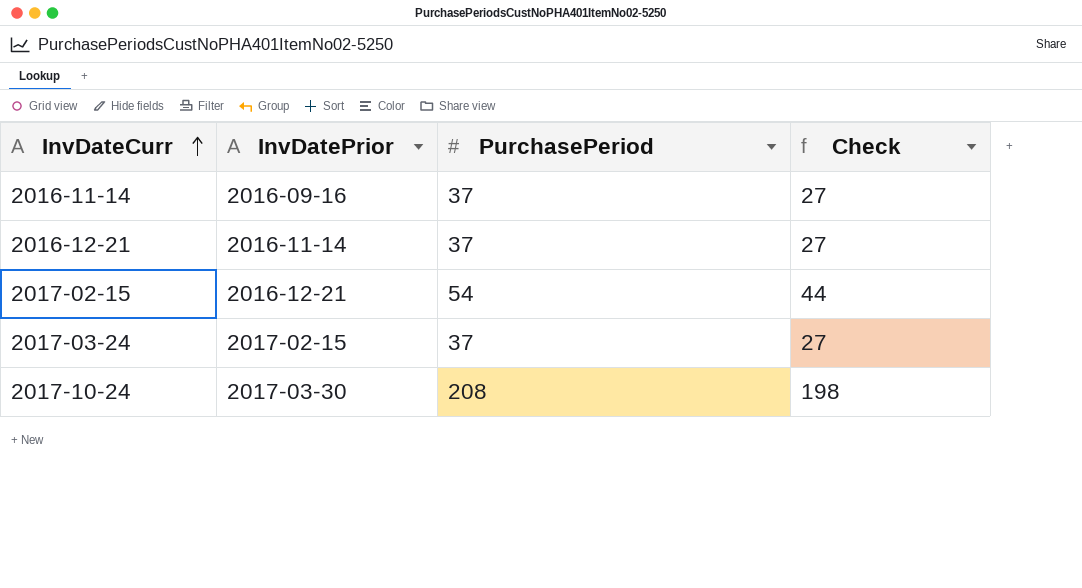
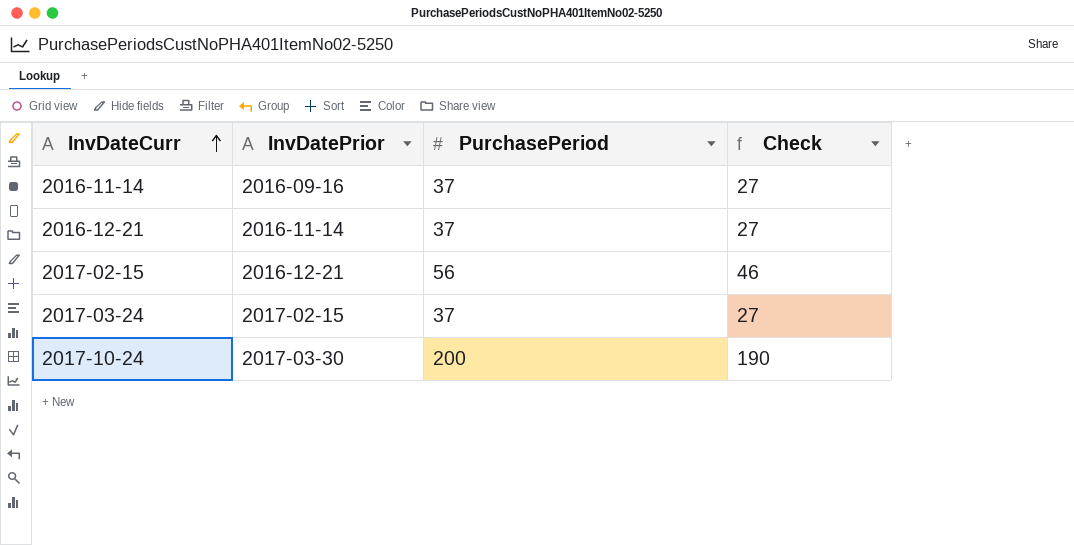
2017-02-15 | PurchasePeriod: 54 -> 56
2017-02-15 | Check: 44 -> 46
2017-10-24 | PurchasePeriod: 208 -> 200
2017-10-24 | Check: 198 -> 190

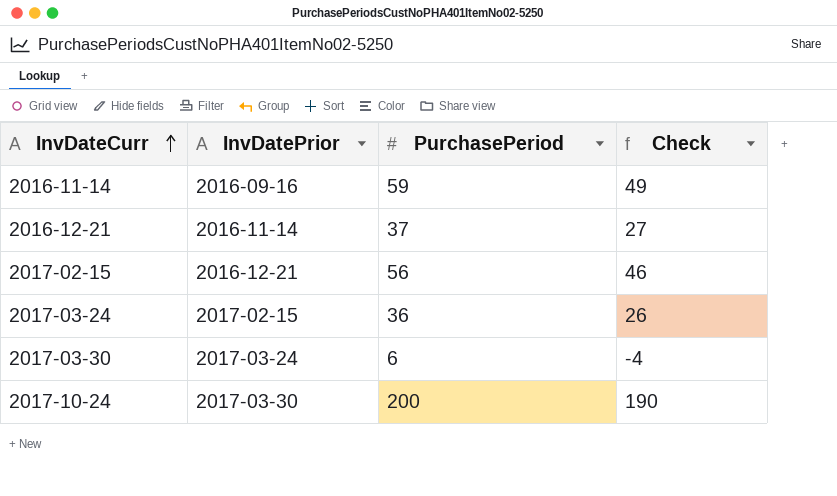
2016-11-14 | PurchasePeriod: 37 -> 59
2016-11-14 | Check: 27 -> 49
2017-03-24 | PurchasePeriod: 37 -> 36
2017-03-24 | Check: 27 -> 26
row 2017-03-30: none -> 2017-03-24 | 6 | -4

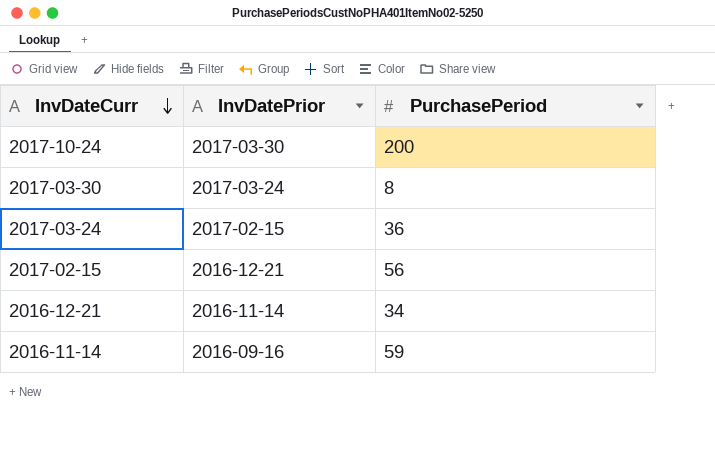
row order: InvDateCurr ascending -> InvDateCurr descending
column Check | formula: [PurchasePeriod] - 10 -> none
2017-03-30 | PurchasePeriod: 6 -> 8
2016-12-21 | PurchasePeriod: 37 -> 34

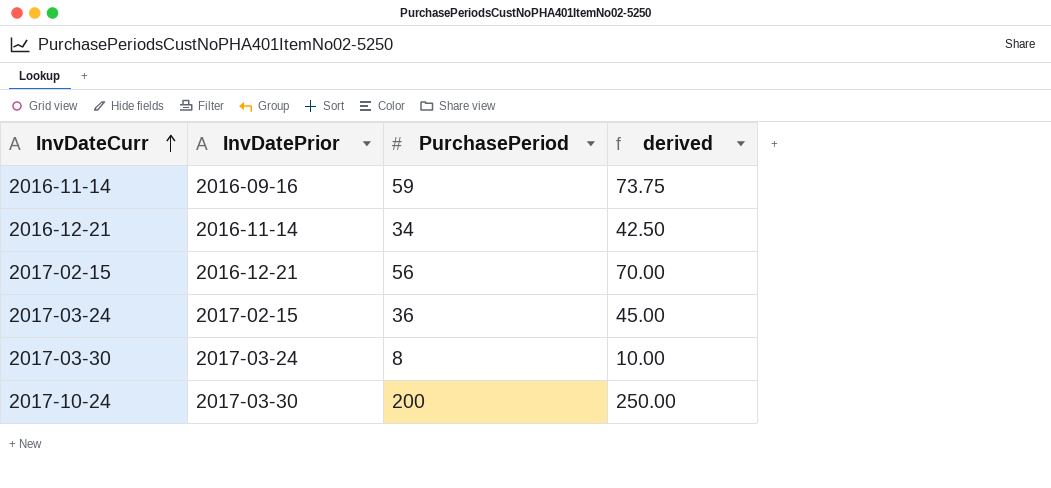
row order: InvDateCurr descending -> InvDateCurr ascending
column derived | formula: none -> [PurchasePeriod] * 1.25

